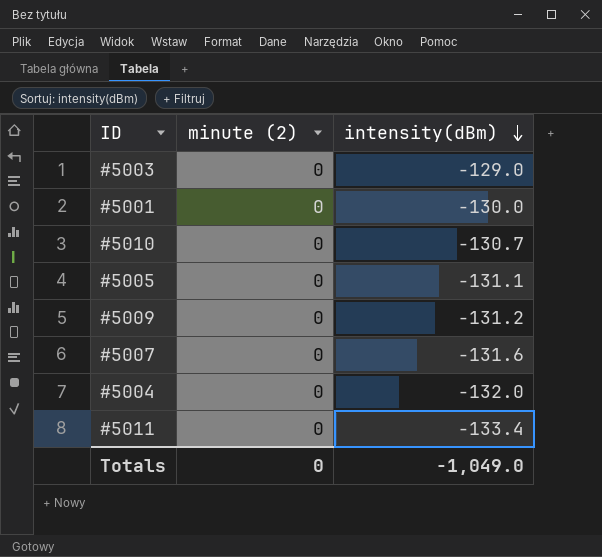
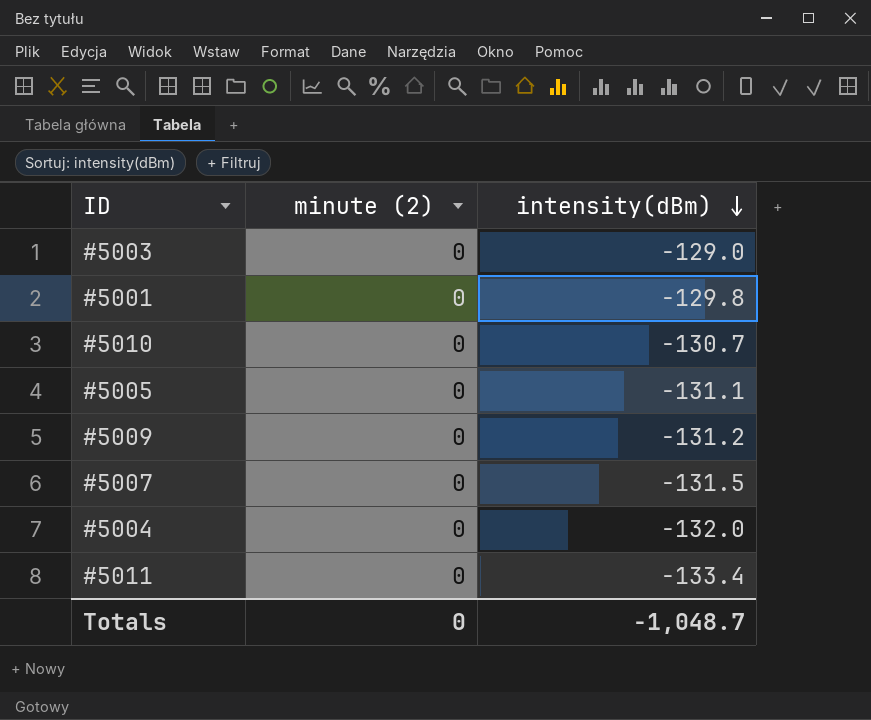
#5001 | intensity(dBm): -130.0 -> -129.8
#5007 | intensity(dBm): -131.6 -> -131.5
Totals | intensity(dBm): -1,049.0 -> -1,048.7

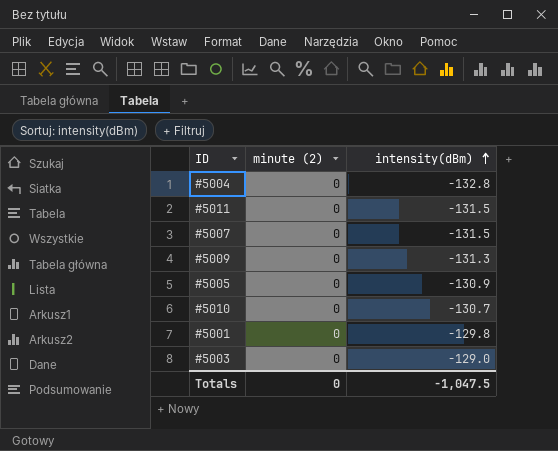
row order: intensity(dBm) descending -> intensity(dBm) ascending
#5004 | intensity(dBm): -132.0 -> -132.8
#5011 | intensity(dBm): -133.4 -> -131.5
#5009 | intensity(dBm): -131.2 -> -131.3
#5005 | intensity(dBm): -131.1 -> -130.9
Totals | intensity(dBm): -1,048.7 -> -1,047.5

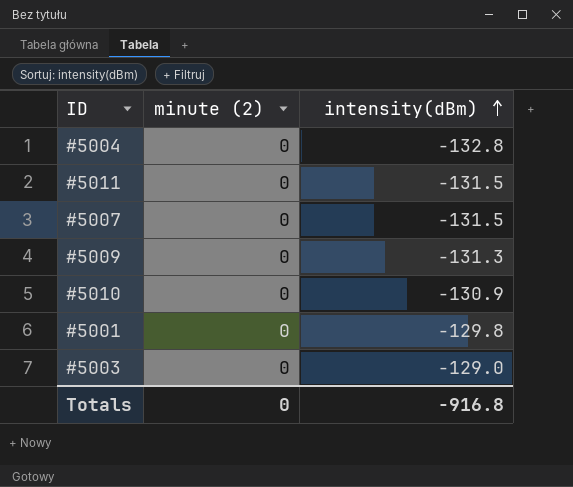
row #5005: 0 | -130.9 -> none
#5010 | intensity(dBm): -130.7 -> -130.9
Totals | intensity(dBm): -1,047.5 -> -916.8

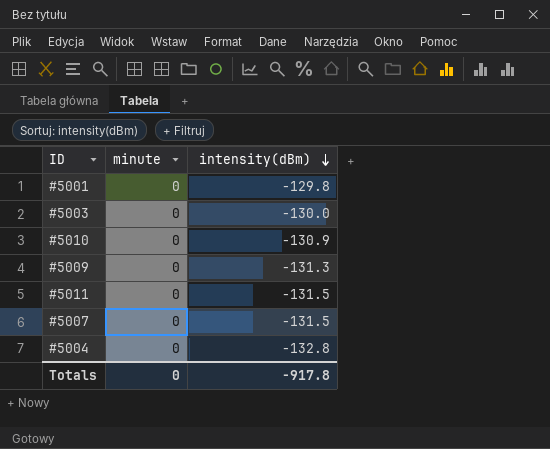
row order: intensity(dBm) ascending -> intensity(dBm) descending
column name: minute (2) -> minute
#5003 | intensity(dBm): -129.0 -> -130.0
Totals | intensity(dBm): -916.8 -> -917.8

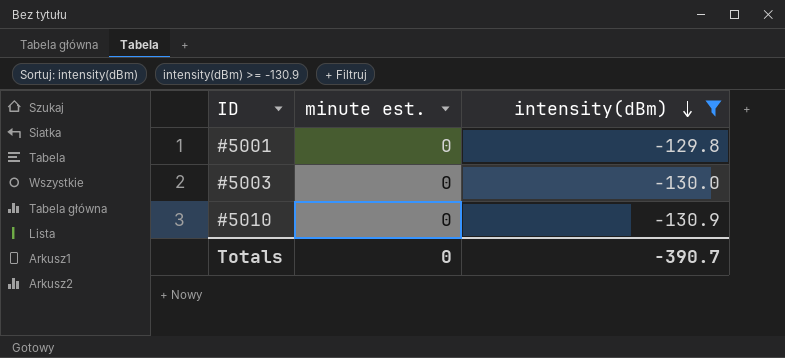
filter: none -> intensity(dBm) >= -130.9
column name: minute -> minute est.
Totals | intensity(dBm): -917.8 -> -390.7

